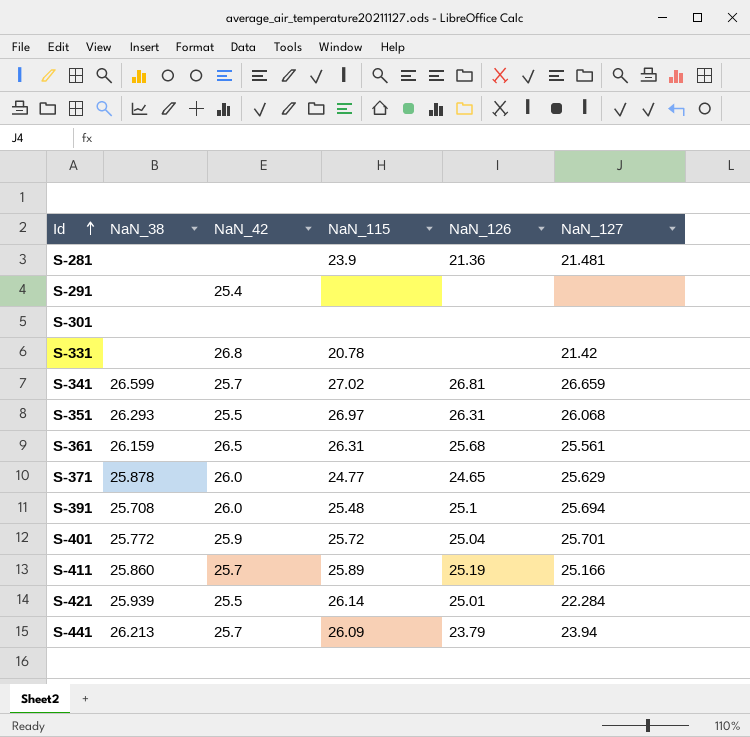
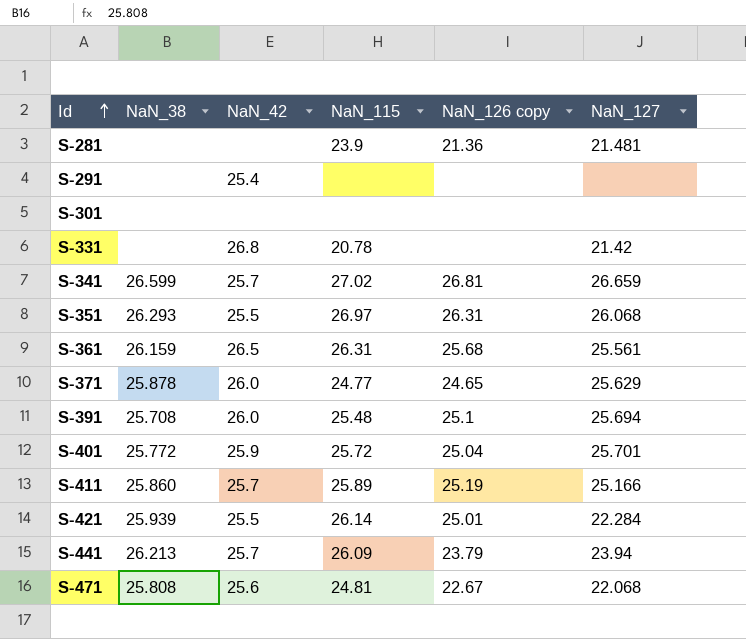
column name: NaN_126 -> NaN_126 copy
row S-471: none -> 25.808 | 25.6 | 24.81 | 22.67 | 22.068

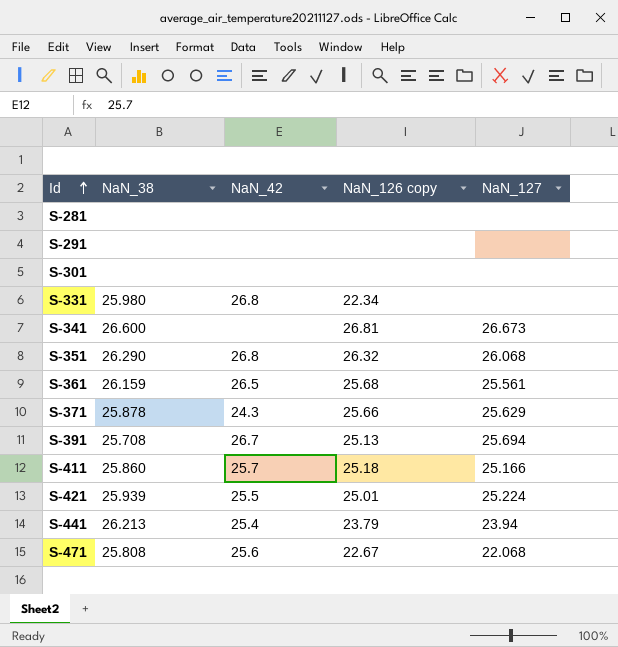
column NaN_115 | position: 4 -> none
row S-401: 25.772 | 25.9 | 25.72 | 25.04 | 25.701 -> none
S-281 | NaN_126 copy: 21.36 -> none
S-281 | NaN_127: 21.481 -> none
S-291 | NaN_42: 25.4 -> none
S-331 | NaN_38: none -> 25.980
S-331 | NaN_126 copy: none -> 22.34
S-331 | NaN_127: 21.42 -> none
S-341 | NaN_38: 26.599 -> 26.600
S-341 | NaN_42: 25.7 -> none
S-341 | NaN_127: 26.659 -> 26.673
S-351 | NaN_38: 26.293 -> 26.290
S-351 | NaN_42: 25.5 -> 26.8
S-351 | NaN_126 copy: 26.31 -> 26.32
S-371 | NaN_42: 26.0 -> 24.3
S-371 | NaN_126 copy: 24.65 -> 25.66
S-391 | NaN_42: 26.0 -> 26.7
S-391 | NaN_126 copy: 25.1 -> 25.13
S-411 | NaN_126 copy: 25.19 -> 25.18
S-421 | NaN_127: 22.284 -> 25.224
S-441 | NaN_42: 25.7 -> 25.4

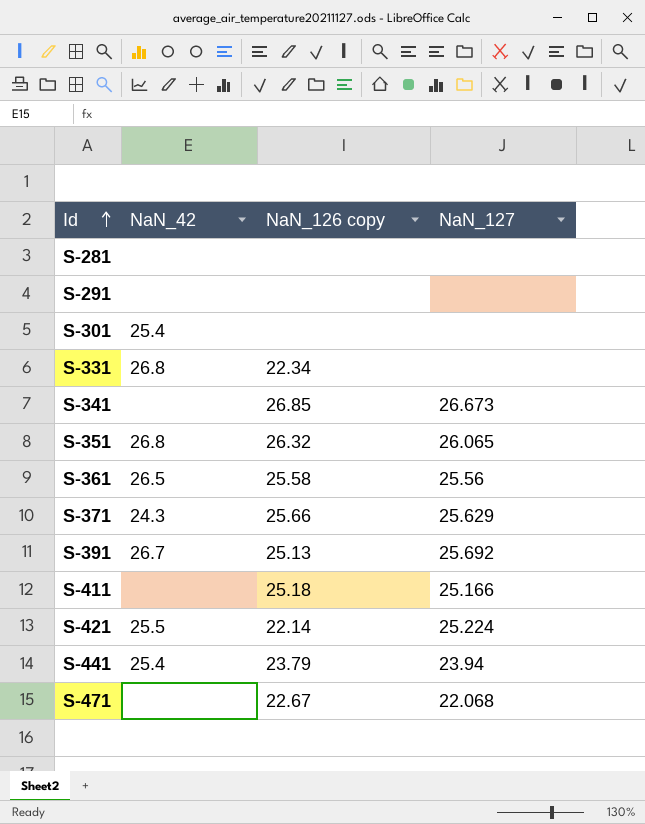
column NaN_38 | position: 2 -> none
S-301 | NaN_42: none -> 25.4
S-341 | NaN_126 copy: 26.81 -> 26.85
S-351 | NaN_127: 26.068 -> 26.065
S-361 | NaN_126 copy: 25.68 -> 25.58
S-361 | NaN_127: 25.561 -> 25.56
S-391 | NaN_127: 25.694 -> 25.692
S-411 | NaN_42: 25.7 -> none
S-421 | NaN_126 copy: 25.01 -> 22.14
S-471 | NaN_42: 25.6 -> none

